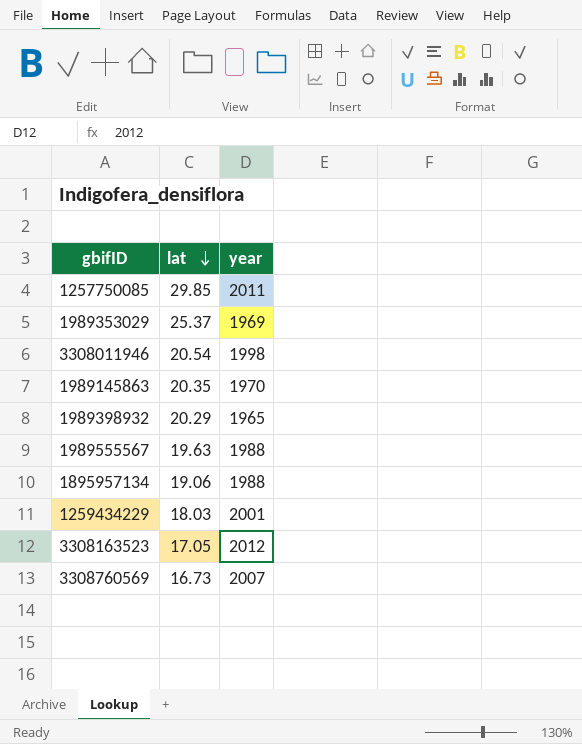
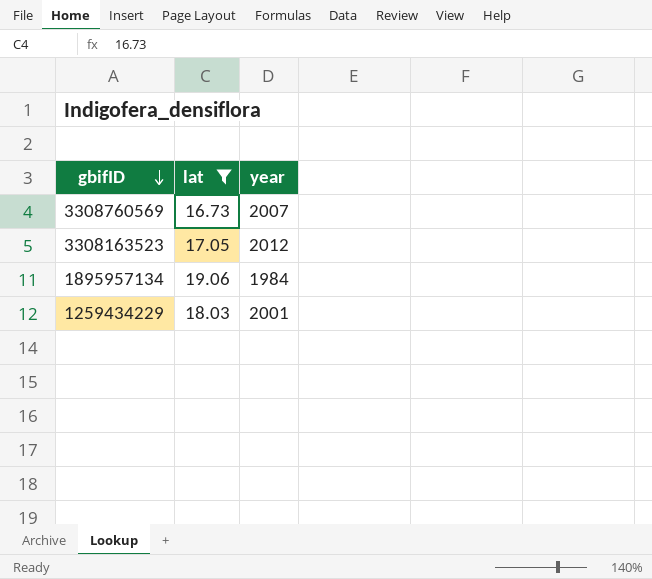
filter: none -> lat <= 19.06
row order: lat descending -> gbifID descending
1895957134 | year: 1988 -> 1984

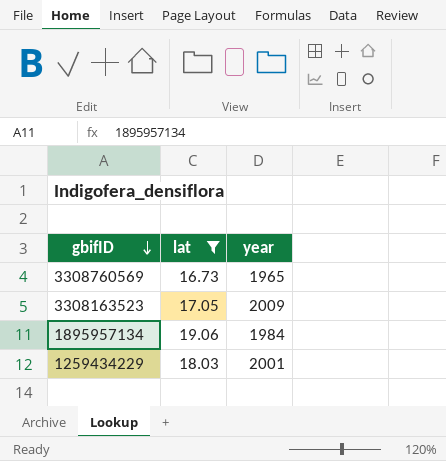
3308760569 | year: 2007 -> 1965
3308163523 | year: 2012 -> 2009

